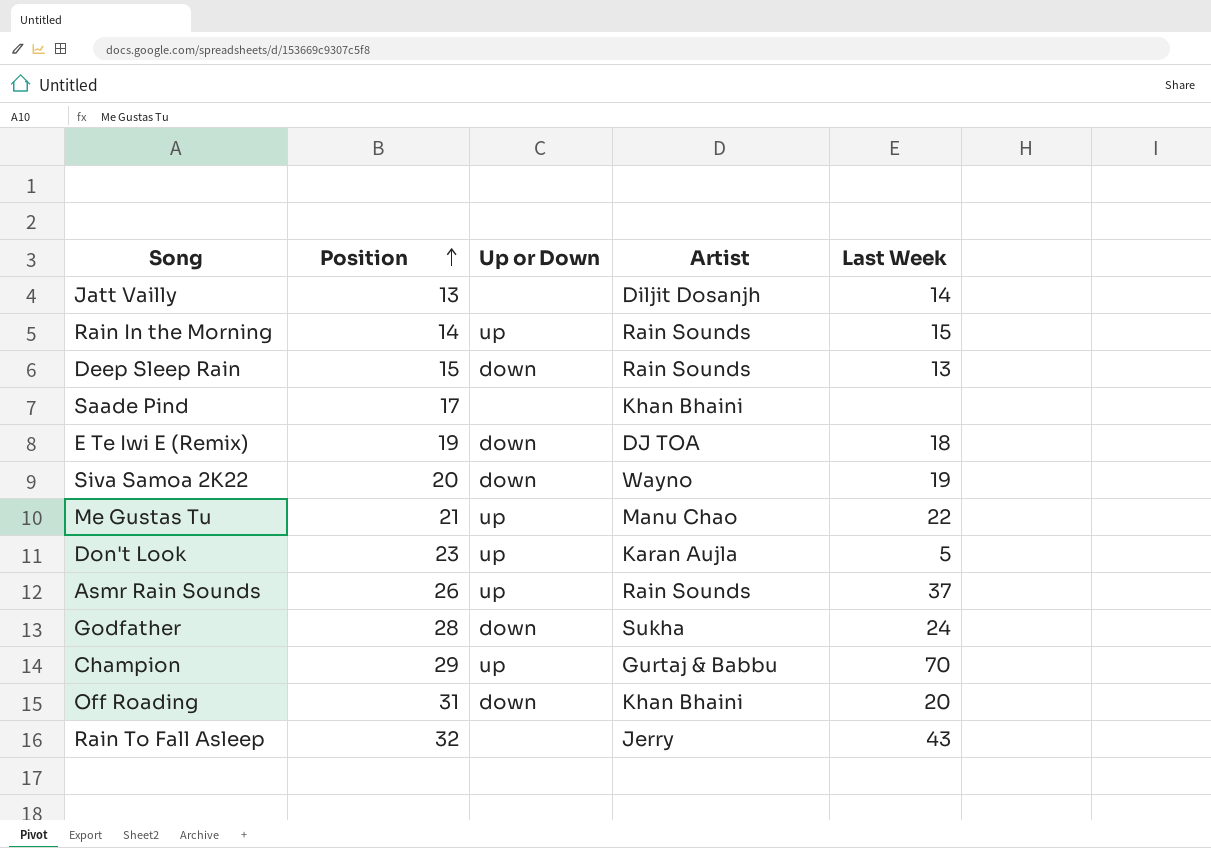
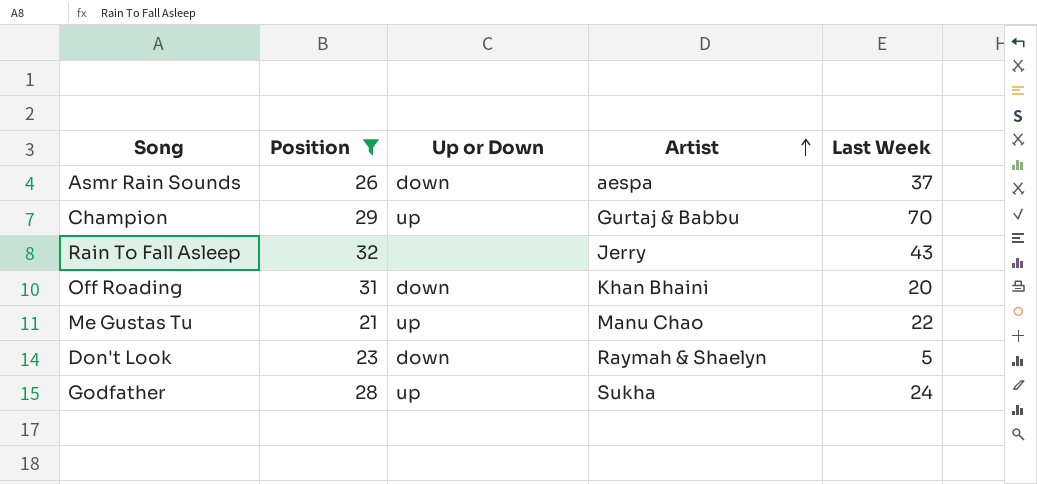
filter: none -> Position >= 21
row order: Position ascending -> Artist ascending
Asmr Rain Sounds | Up or Down: up -> down
Asmr Rain Sounds | Artist: Rain Sounds -> aespa
Don't Look | Up or Down: up -> down
Don't Look | Artist: Karan Aujla -> Raymah & Shaelyn
Godfather | Up or Down: down -> up

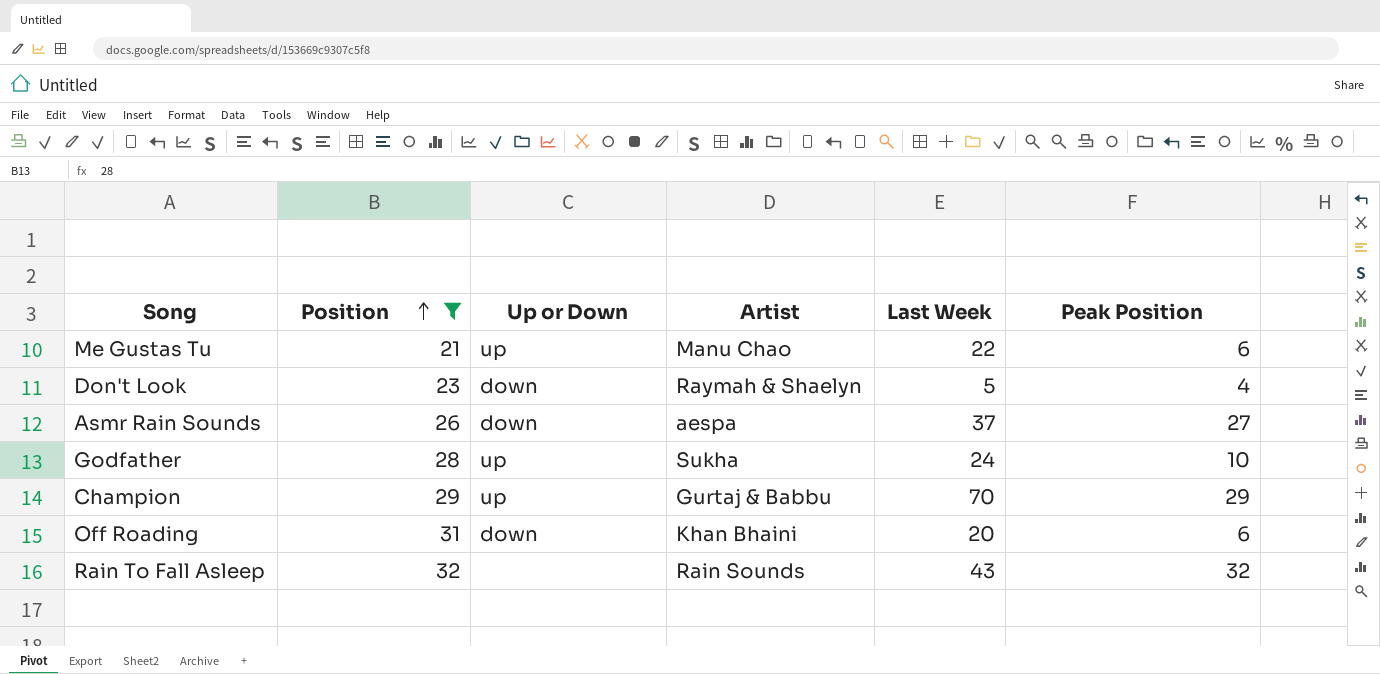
row order: Artist ascending -> Position ascending
column Peak Position | position: none -> 6
Rain To Fall Asleep | Artist: Jerry -> Rain Sounds

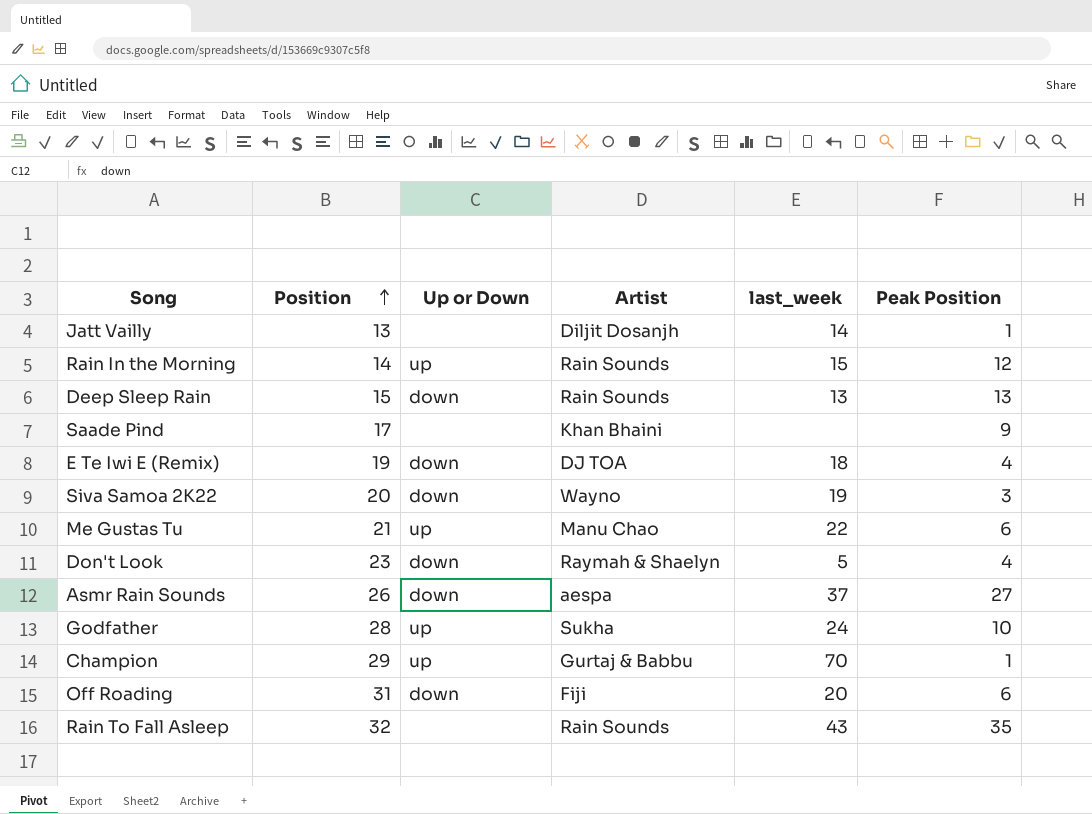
filter: Position >= 21 -> none
column name: Last Week -> last_week
Champion | Peak Position: 29 -> 1
Off Roading | Artist: Khan Bhaini -> Fiji
Rain To Fall Asleep | Peak Position: 32 -> 35

